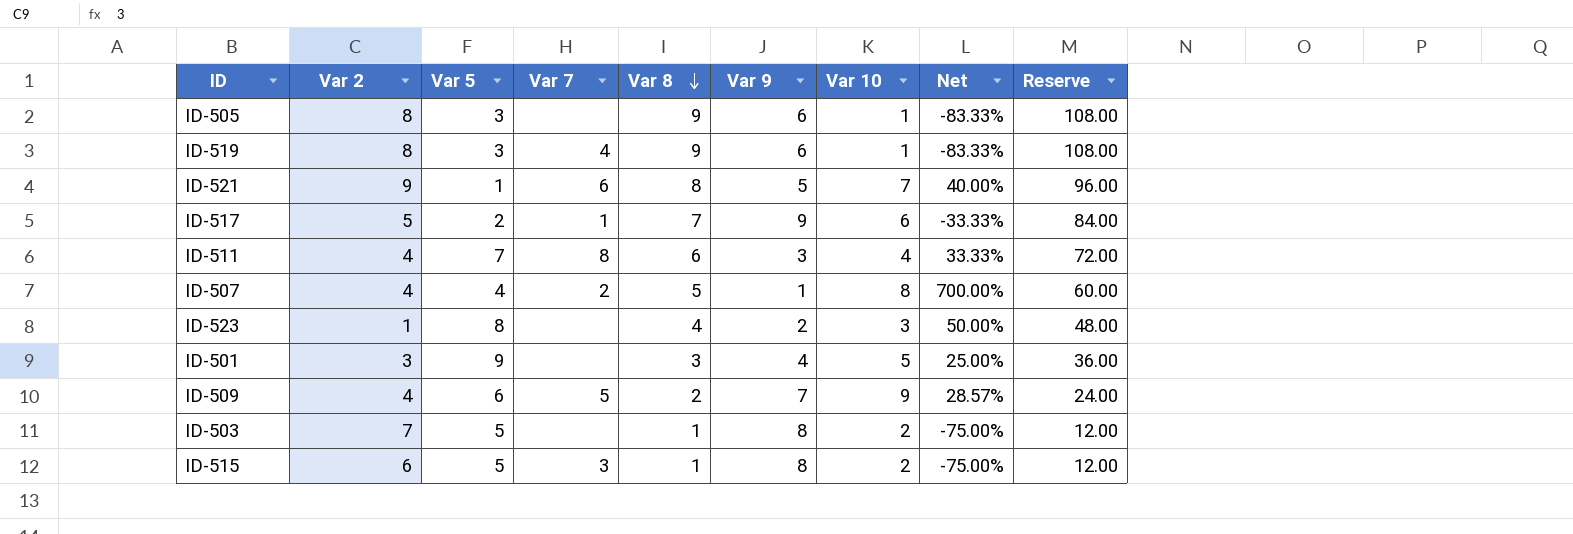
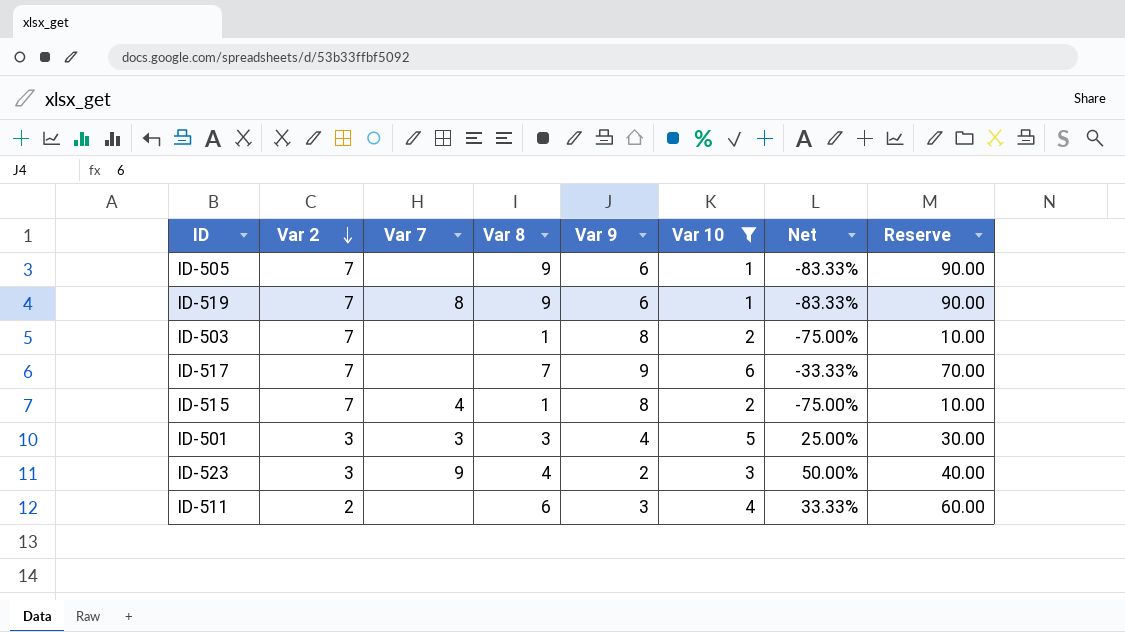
filter: none -> Var 10 <= 6
row order: Var 8 descending -> Var 2 descending
column Var 5 | position: 3 -> none
column Reserve | formula: [Var 8] * 12 -> [Var 8] * 10
ID-505 | Var 2: 8 -> 7
ID-519 | Var 2: 8 -> 7
ID-519 | Var 7: 4 -> 8
ID-517 | Var 2: 5 -> 7
ID-517 | Var 7: 1 -> none
ID-515 | Var 2: 6 -> 7
ID-515 | Var 7: 3 -> 4
ID-501 | Var 7: none -> 3
ID-523 | Var 2: 1 -> 3
ID-523 | Var 7: none -> 9
ID-511 | Var 2: 4 -> 2
ID-511 | Var 7: 8 -> none

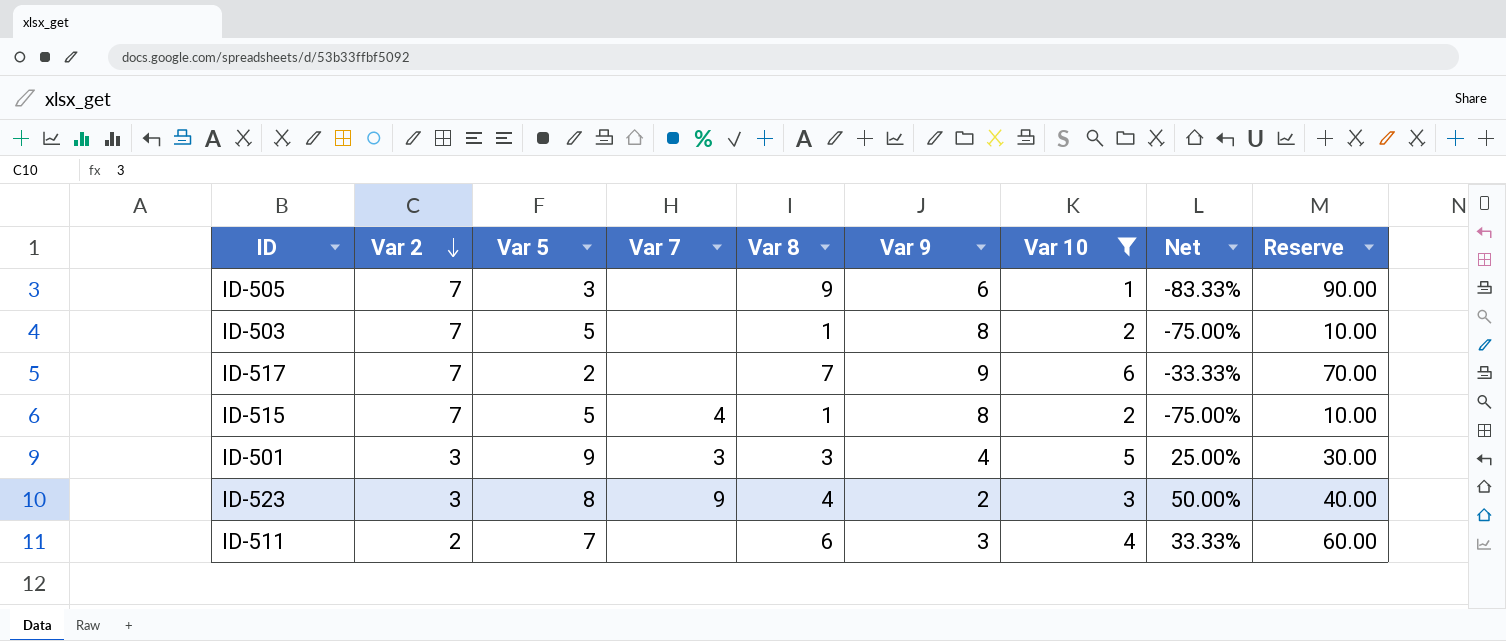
column Var 5 | position: none -> 3
row ID-519: 7 | 8 | 9 | 6 | 1 | -83.33% | 90.00 -> none

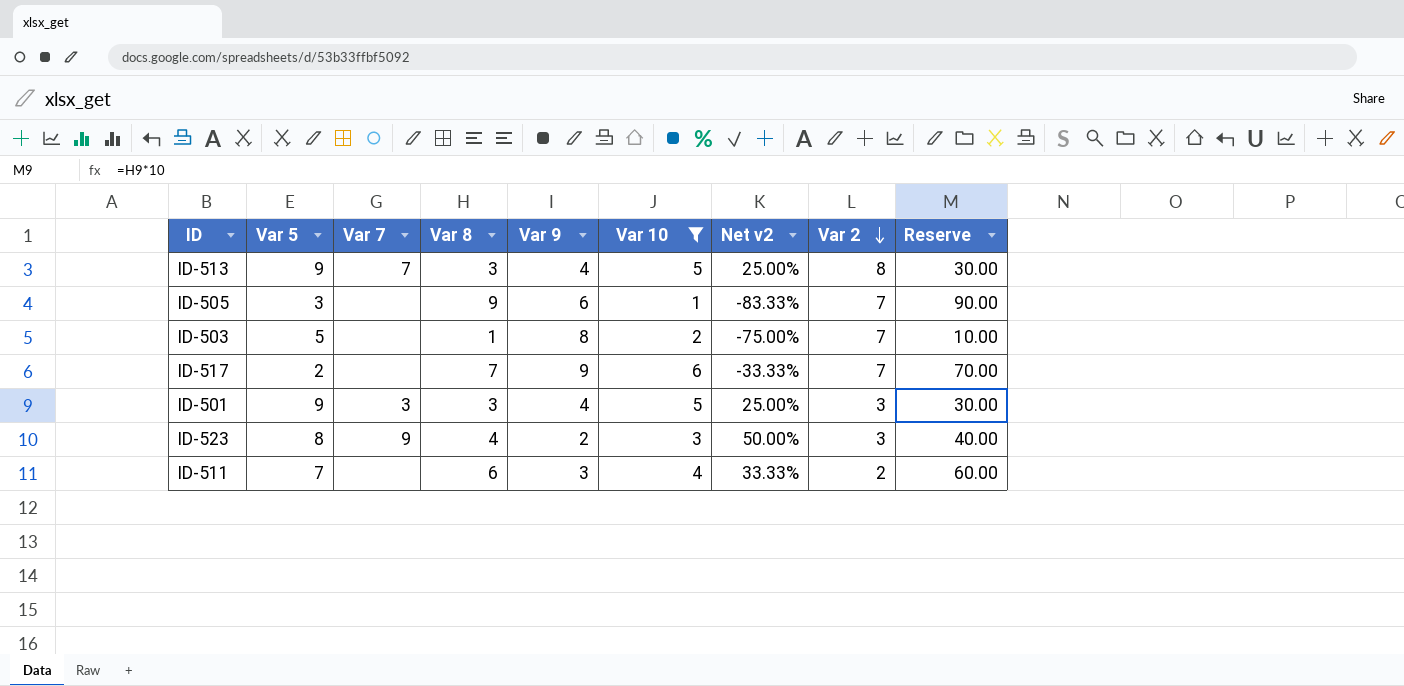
column name: Net -> Net v2
column Var 2 | position: 2 -> 8
row ID-515: 7 | 5 | 4 | 1 | 8 | 2 | -75.00% | 10.00 -> none
row ID-513: none -> 9 | 7 | 3 | 4 | 5 | 25.00% | 8 | 30.00

